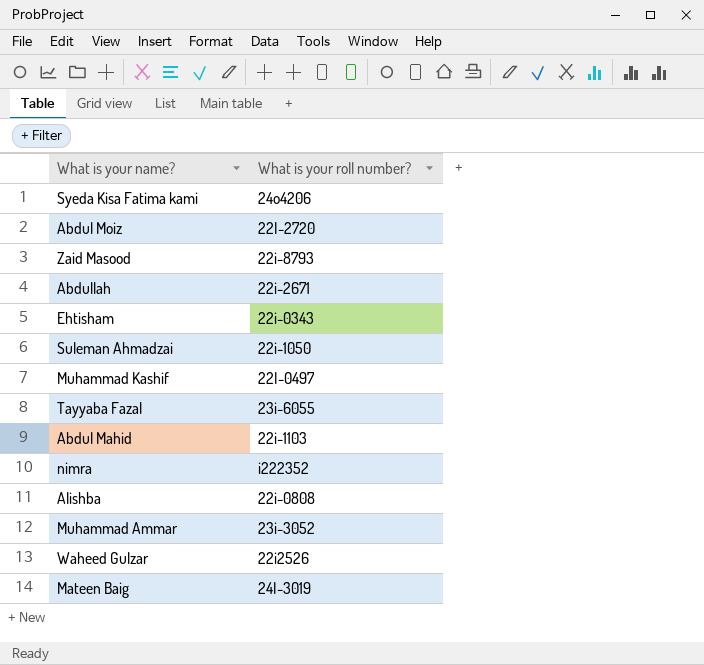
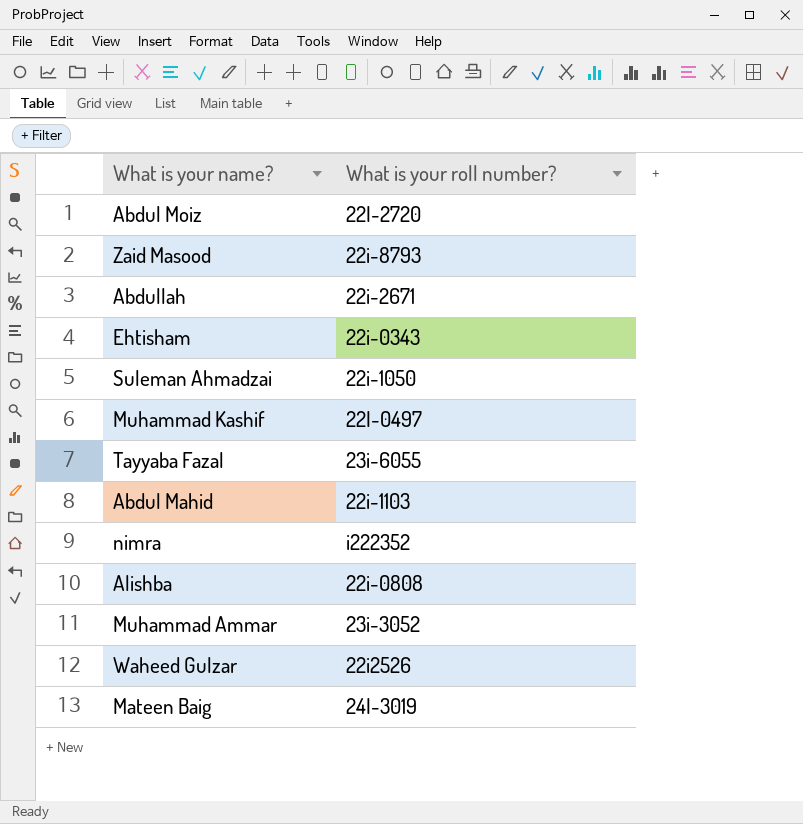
row Syeda Kisa Fatima kami: 24o4206 -> none

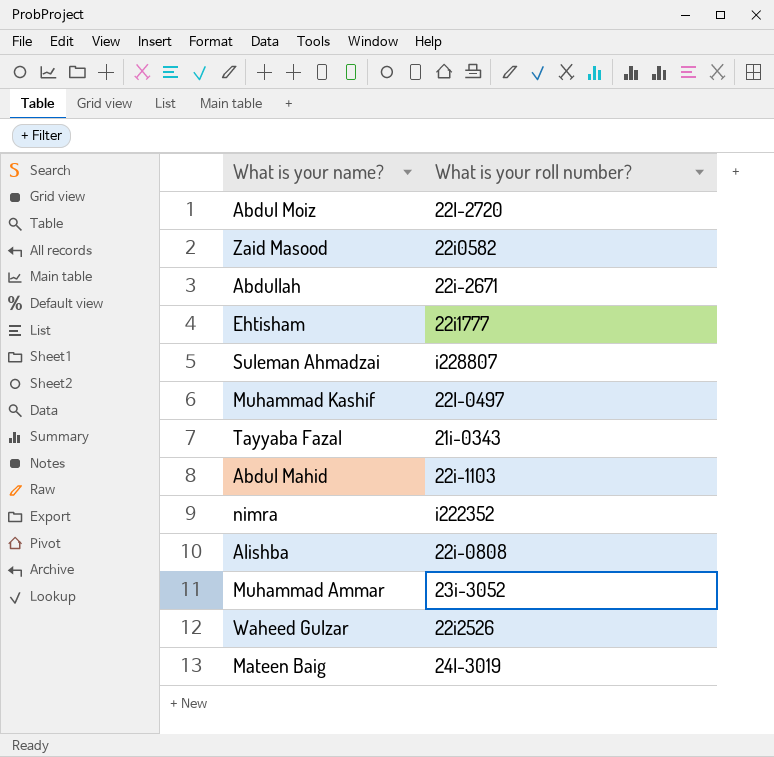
Zaid Masood | What is your roll number?: 22i-8793 -> 22i0582
Ehtisham | What is your roll number?: 22i-0343 -> 22i1777
Suleman Ahmadzai | What is your roll number?: 22i-1050 -> i228807
Tayyaba Fazal | What is your roll number?: 23i-6055 -> 21i-0343

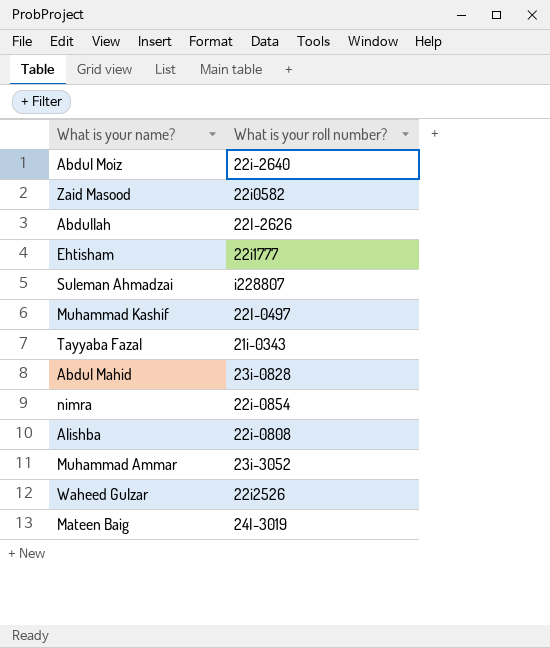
Abdul Moiz | What is your roll number?: 22I-2720 -> 22i-2640
Abdullah | What is your roll number?: 22i-2671 -> 22I-2626
Abdul Mahid | What is your roll number?: 22i-1103 -> 23i-0828
nimra | What is your roll number?: i222352 -> 22i-0854

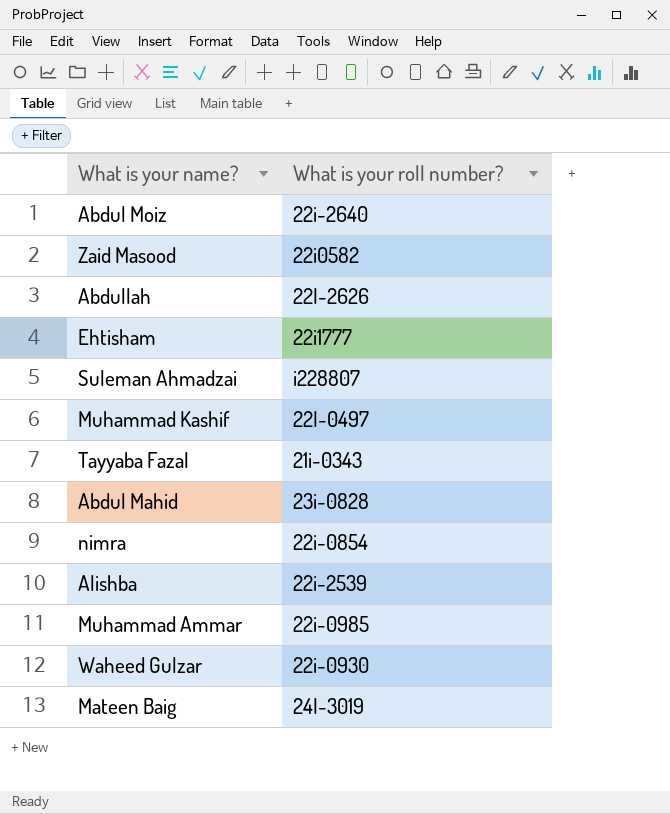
Alishba | What is your roll number?: 22i-0808 -> 22i-2539
Muhammad Ammar | What is your roll number?: 23i-3052 -> 22i-0985
Waheed Gulzar | What is your roll number?: 22i2526 -> 22i-0930

